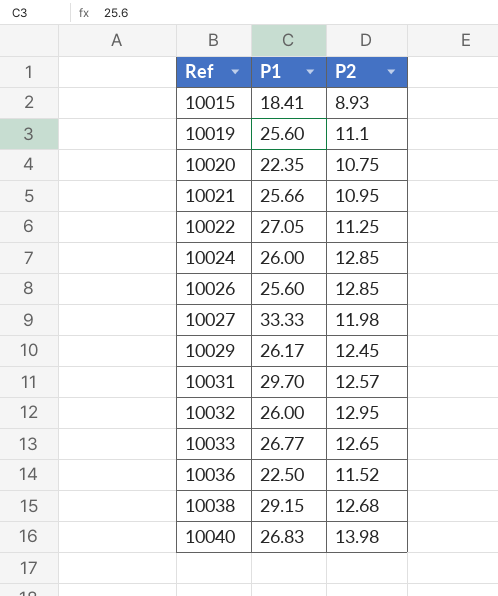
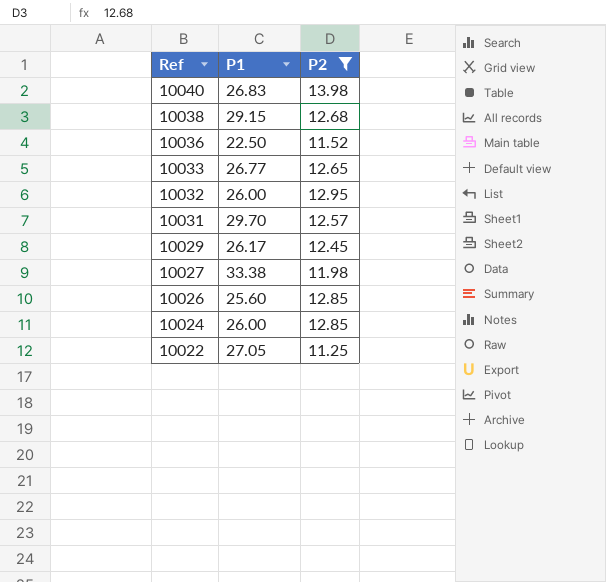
filter: none -> P2 >= 11.25
row order: Ref ascending -> Ref descending
10027 | P1: 33.33 -> 33.38

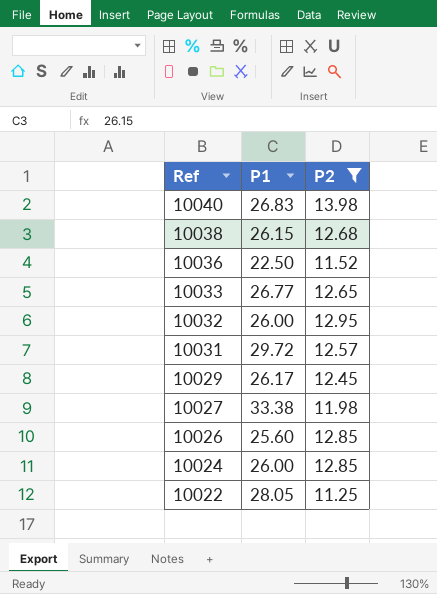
10038 | P1: 29.15 -> 26.15
10031 | P1: 29.70 -> 29.72
10022 | P1: 27.05 -> 28.05

